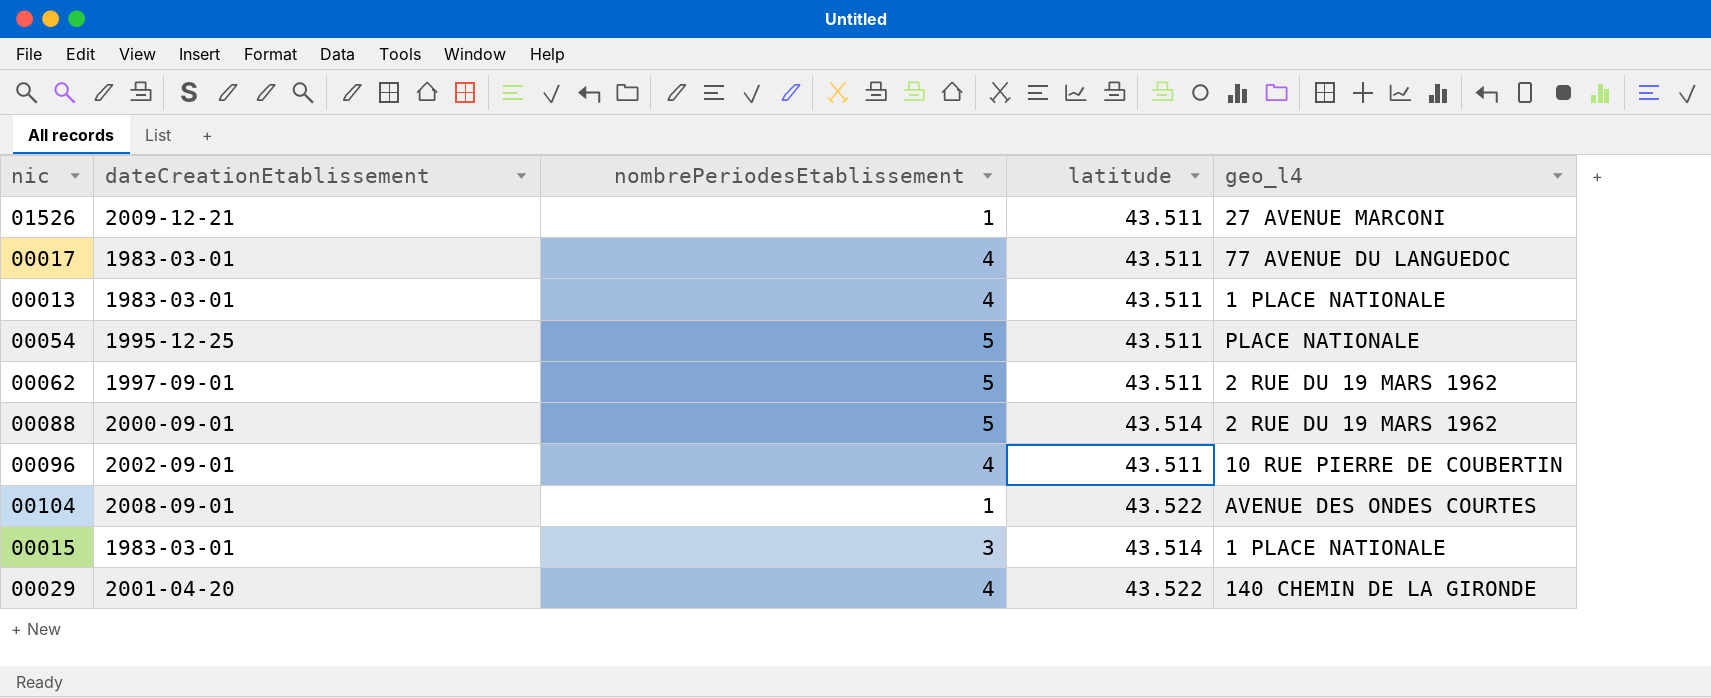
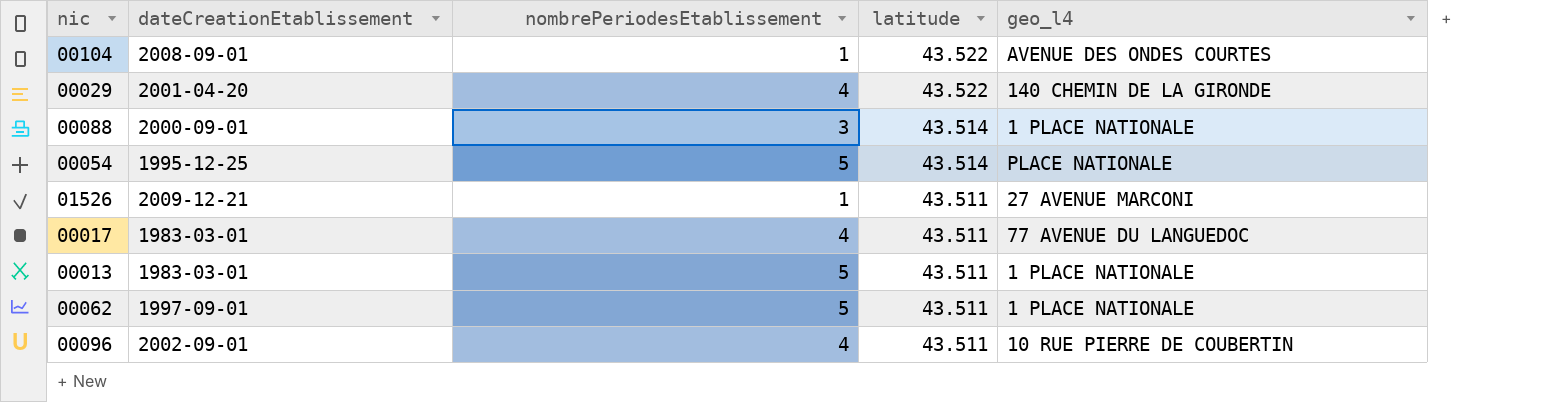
row order: none -> latitude descending
row 00015: 1983-03-01 | 3 | 43.514 | 1 PLACE NATIONALE -> none
00088 | nombrePeriodesEtablissement: 5 -> 3
00088 | geo_l4: 2 RUE DU 19 MARS 1962 -> 1 PLACE NATIONALE
00054 | latitude: 43.511 -> 43.514
00013 | nombrePeriodesEtablissement: 4 -> 5
00062 | geo_l4: 2 RUE DU 19 MARS 1962 -> 1 PLACE NATIONALE

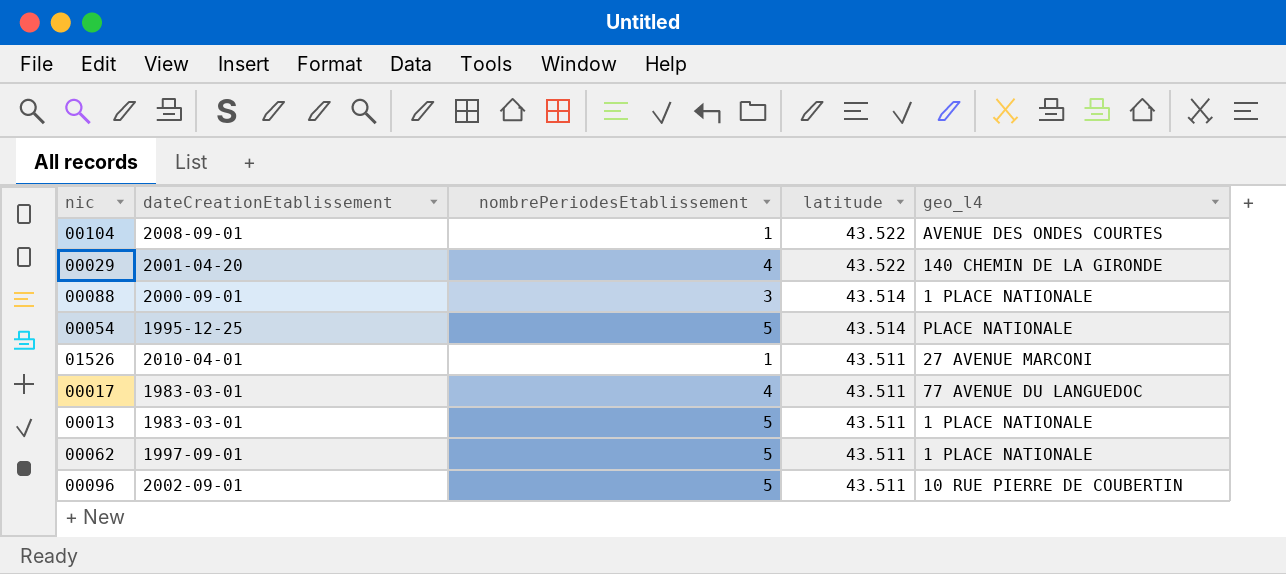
01526 | dateCreationEtablissement: 2009-12-21 -> 2010-04-01
00096 | nombrePeriodesEtablissement: 4 -> 5

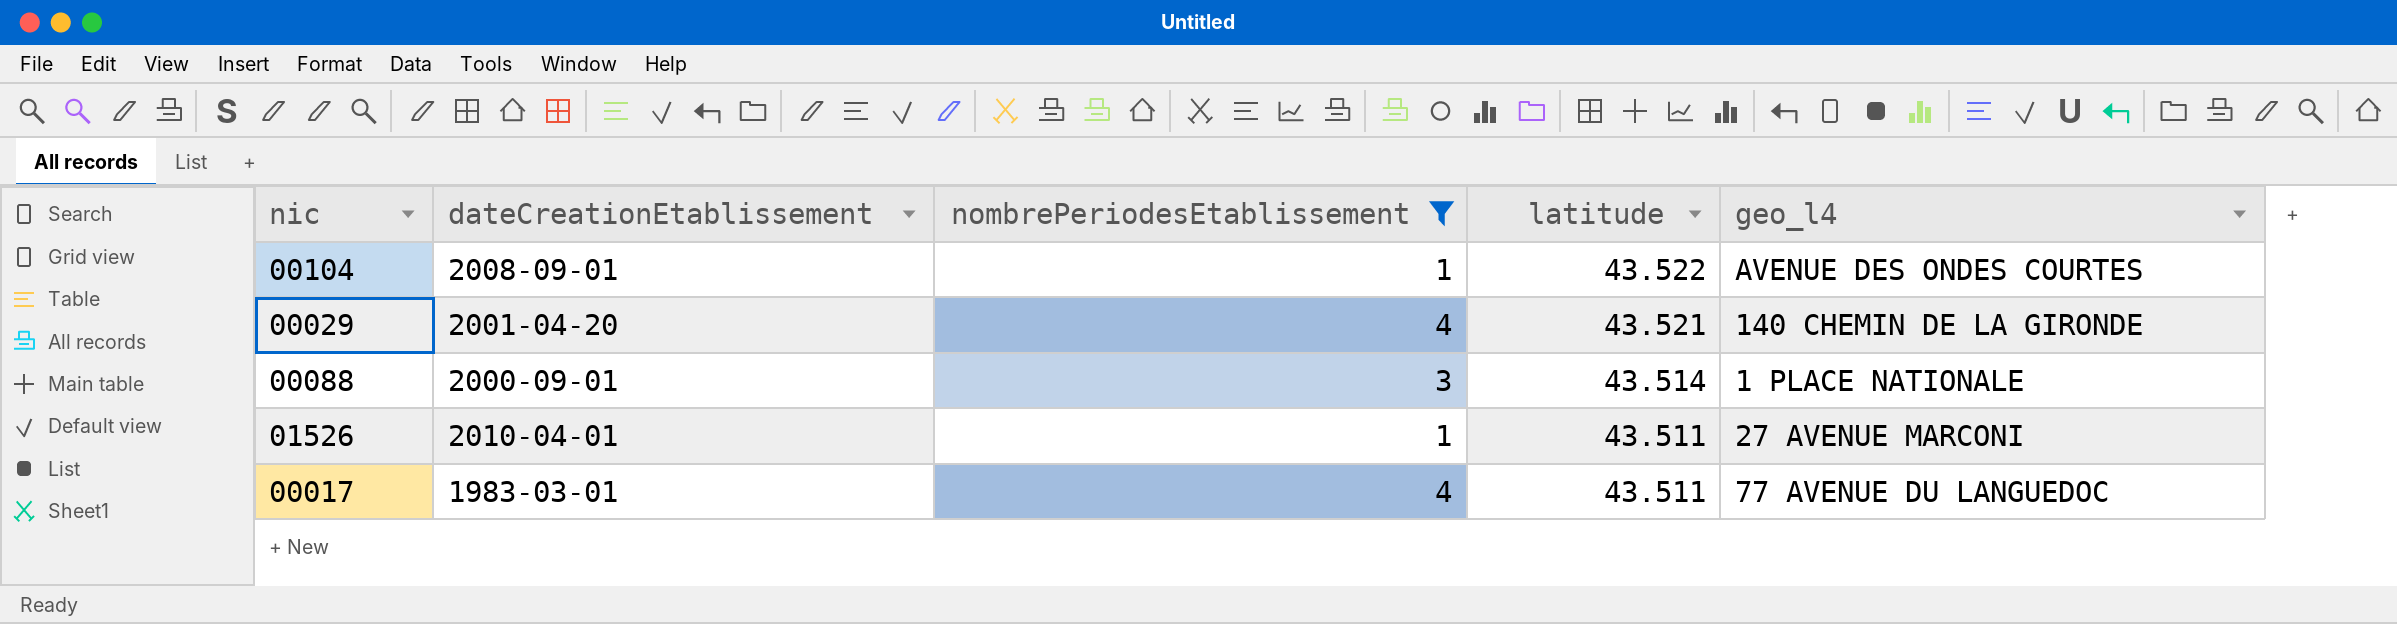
filter: none -> nombrePeriodesEtablissement != 5
00029 | latitude: 43.522 -> 43.521

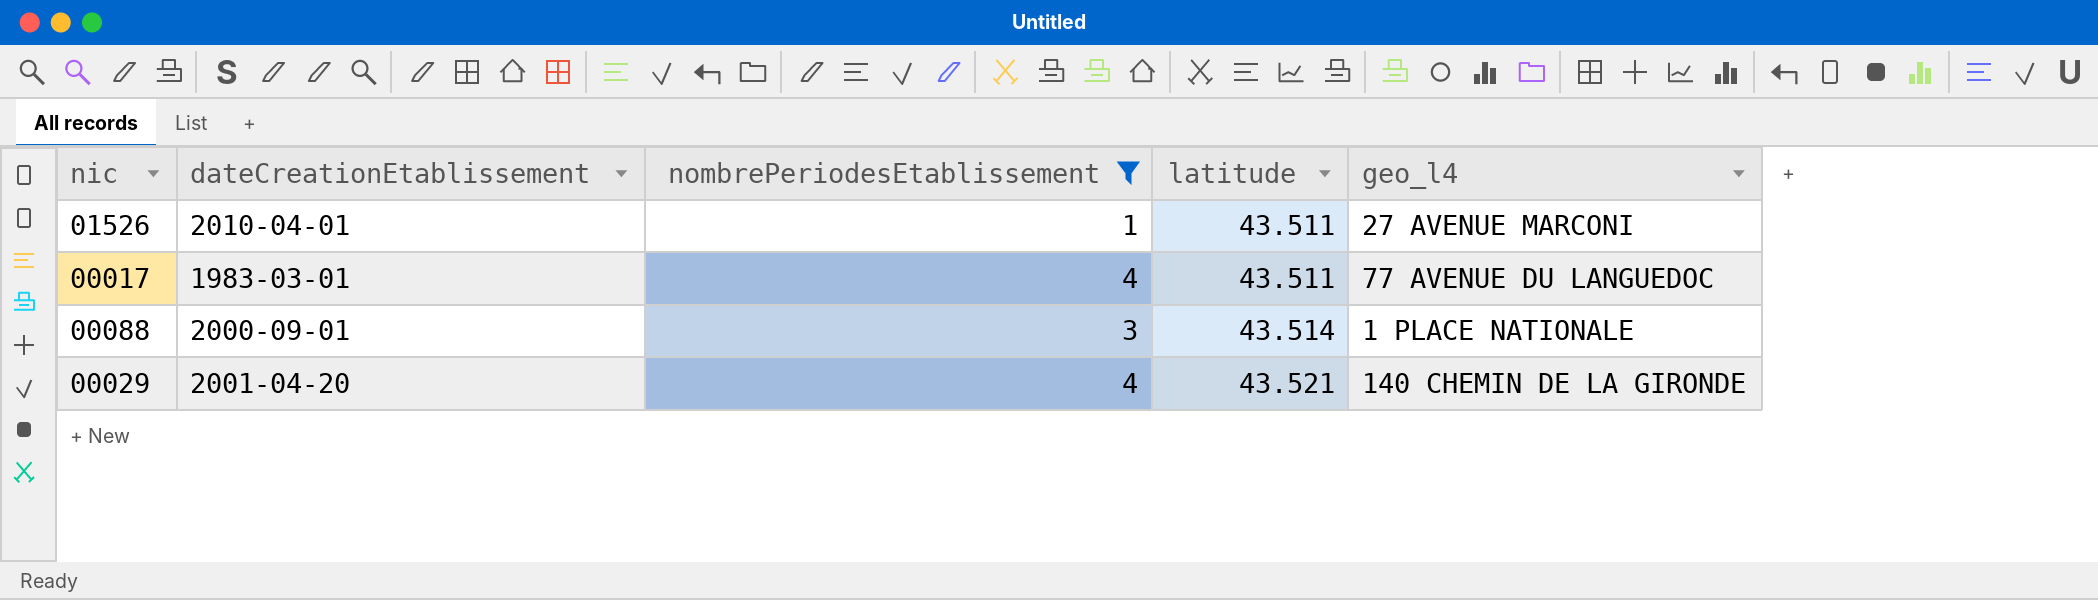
row order: latitude descending -> latitude ascending
row 00104: 2008-09-01 | 1 | 43.522 | AVENUE DES ONDES COURTES -> none

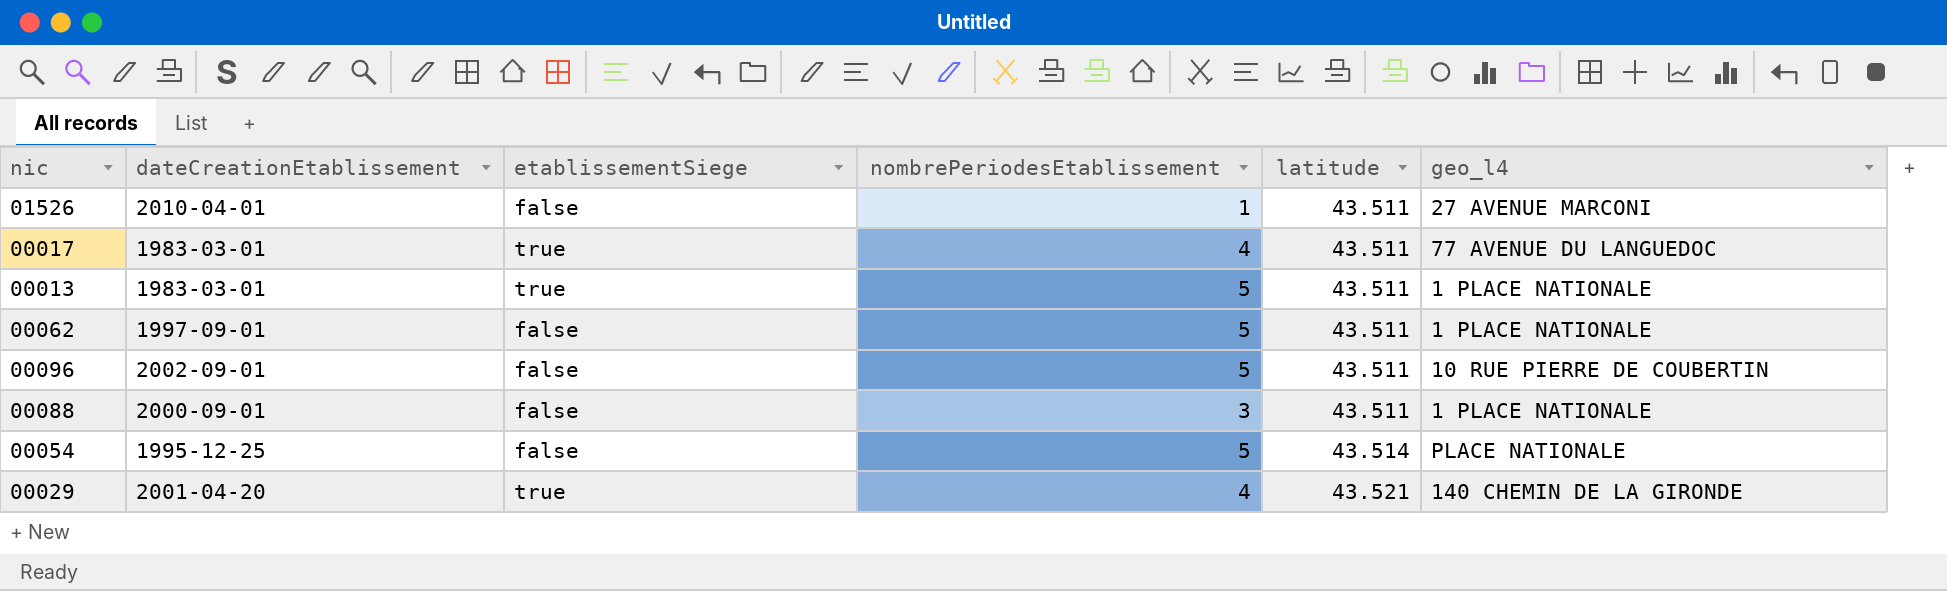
filter: nombrePeriodesEtablissement != 5 -> none
column etablissementSiege | position: none -> 3
00088 | latitude: 43.514 -> 43.511

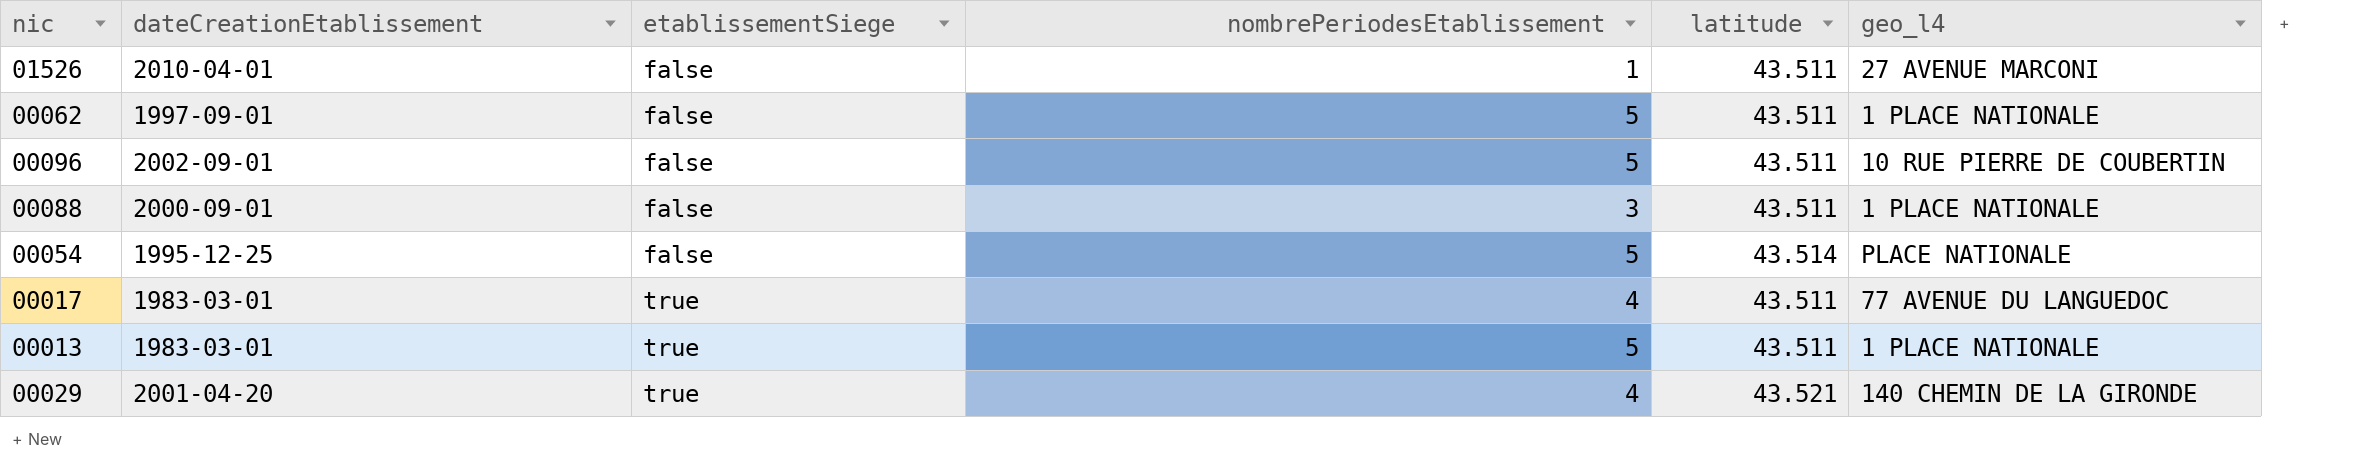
row order: latitude ascending -> etablissementSiege ascending

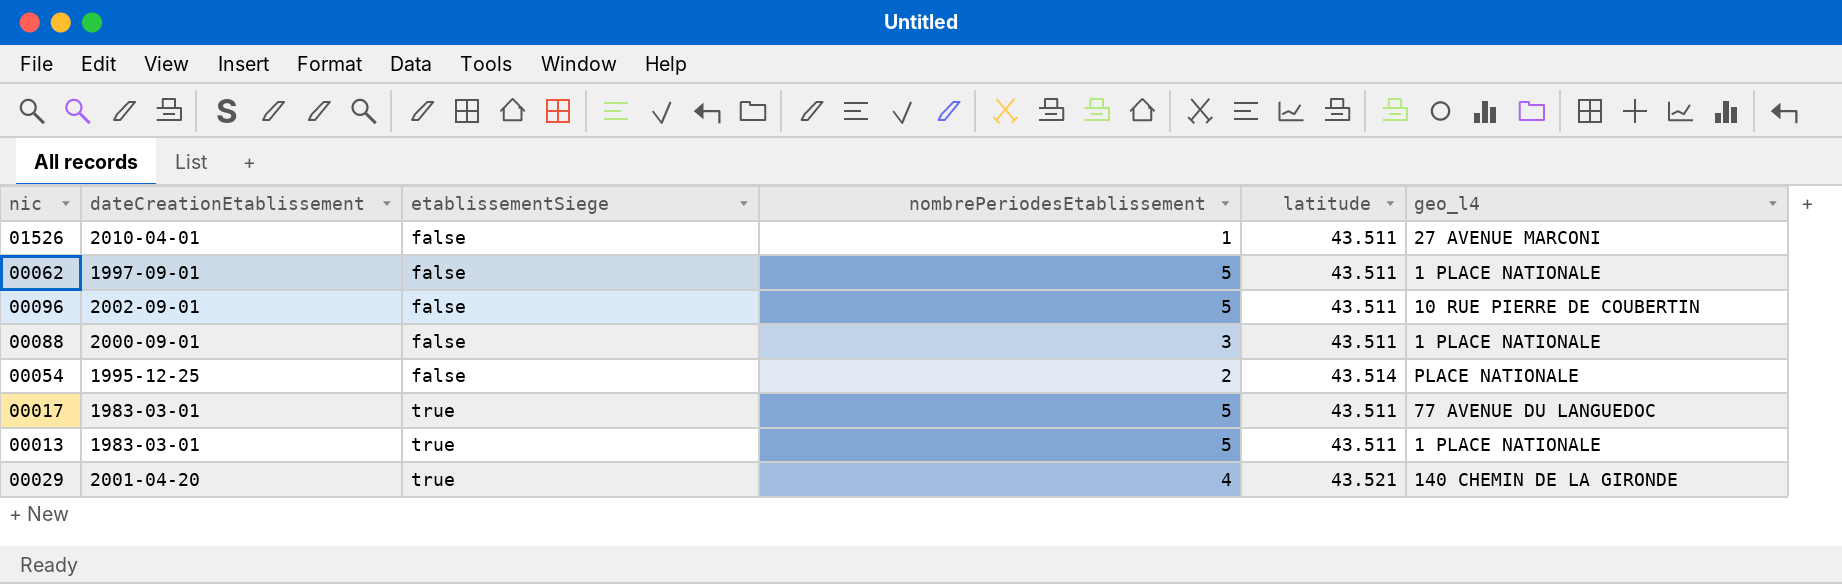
00054 | nombrePeriodesEtablissement: 5 -> 2
00017 | nombrePeriodesEtablissement: 4 -> 5

